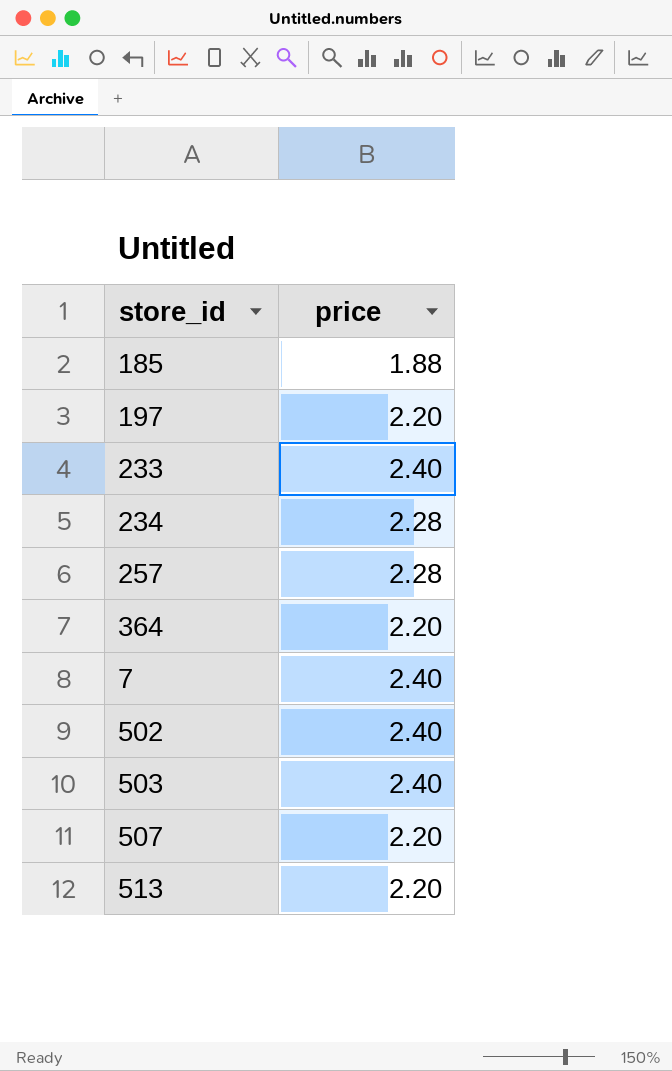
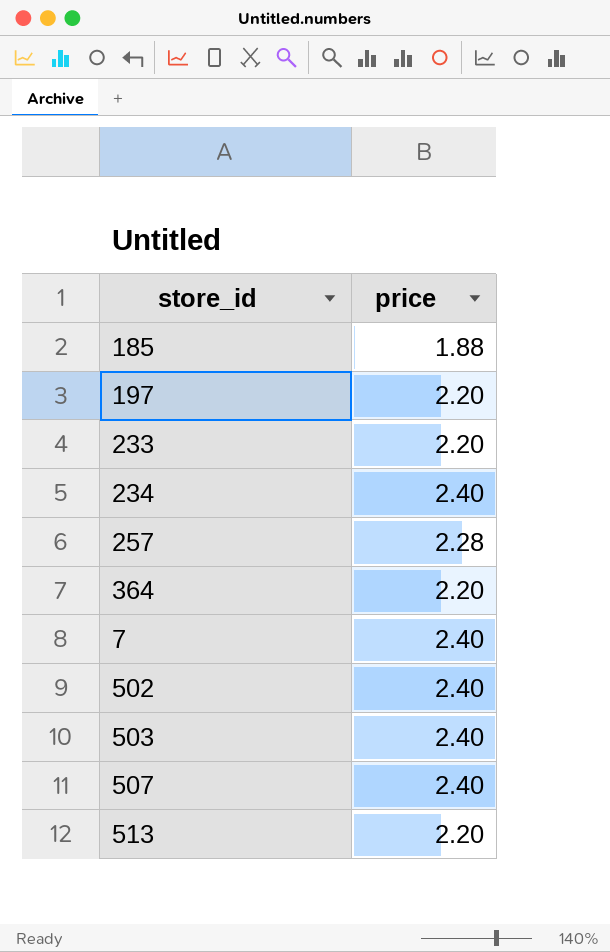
233 | price: 2.40 -> 2.20
234 | price: 2.28 -> 2.40
507 | price: 2.20 -> 2.40

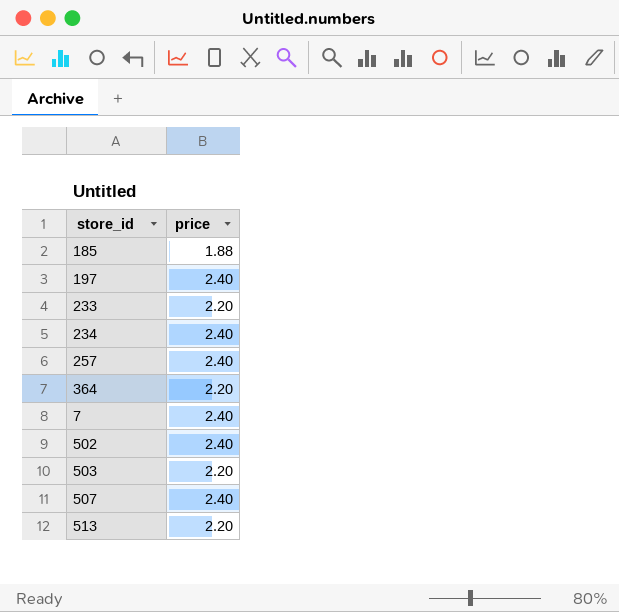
197 | price: 2.20 -> 2.40
257 | price: 2.28 -> 2.40
503 | price: 2.40 -> 2.20

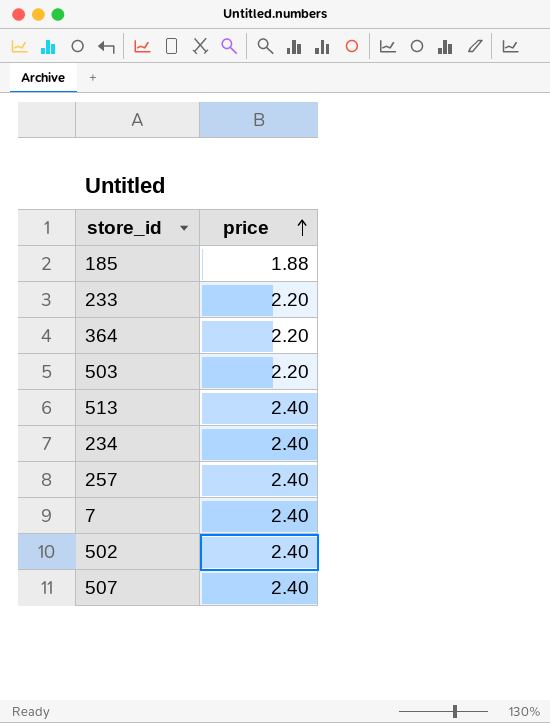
row order: none -> price ascending
row 197: 2.40 -> none
513 | price: 2.20 -> 2.40

